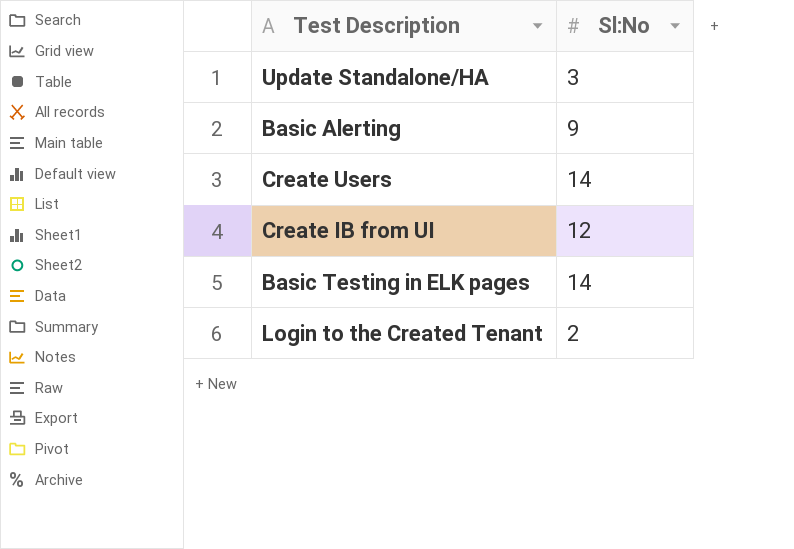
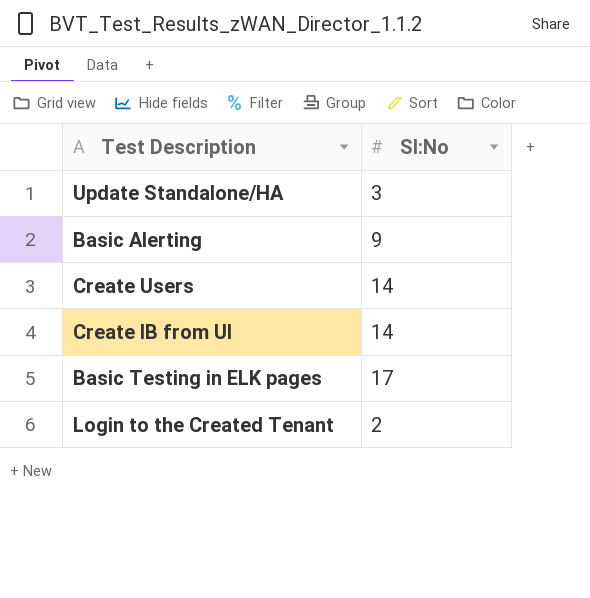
Create IB from UI | Sl:No: 12 -> 14
Basic Testing in ELK pages | Sl:No: 14 -> 17

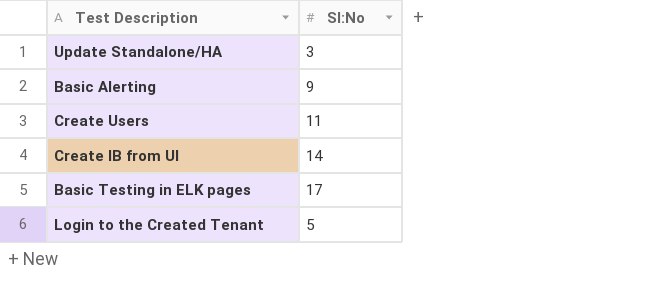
Create Users | Sl:No: 14 -> 11
Login to the Created Tenant | Sl:No: 2 -> 5

